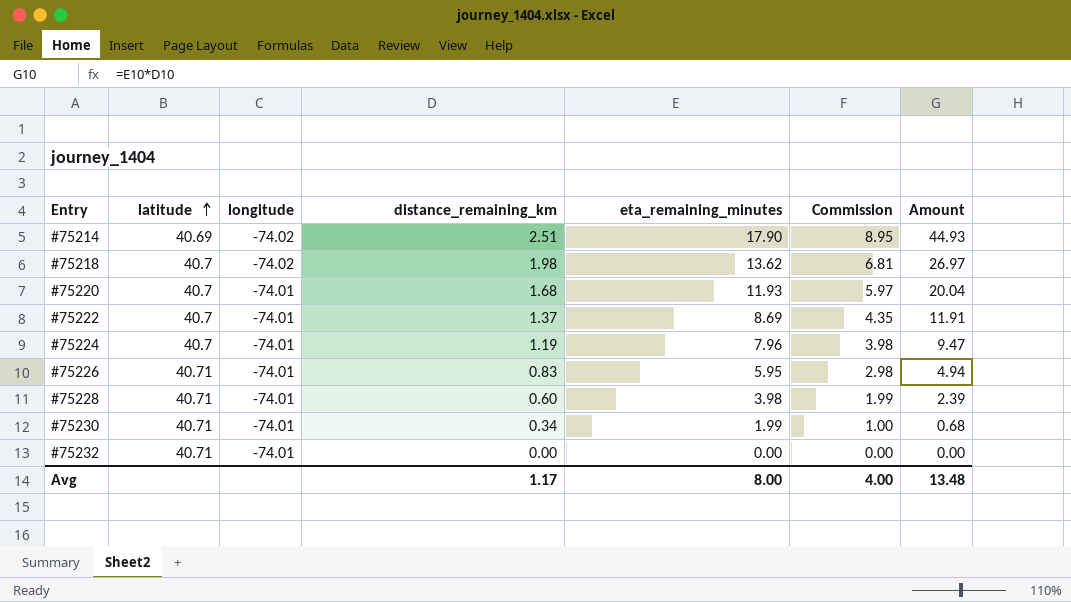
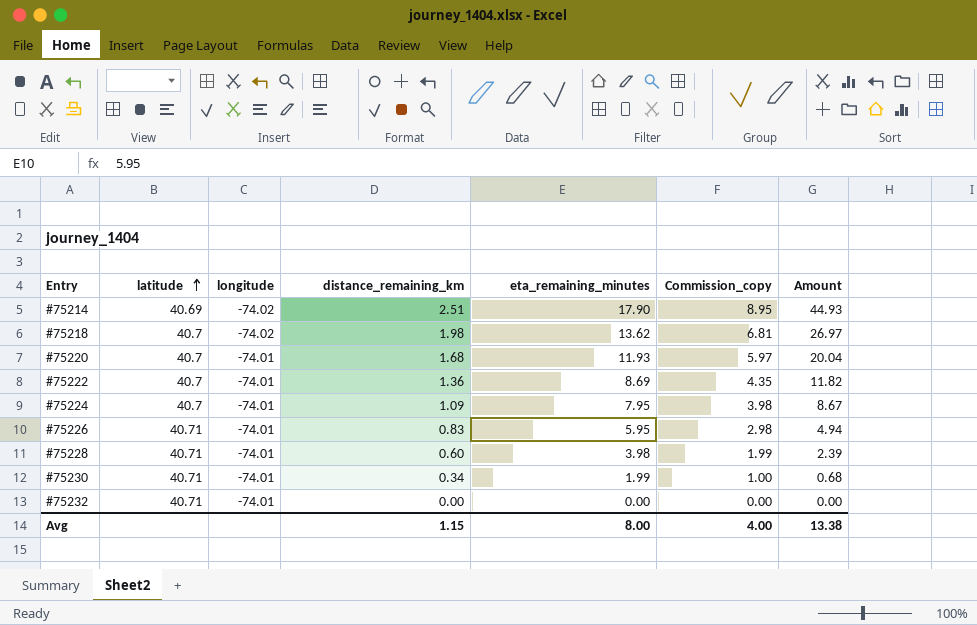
column name: Commission -> Commission_copy
#75222 | distance_remaining_km: 1.37 -> 1.36
#75222 | Amount: 11.91 -> 11.82
#75224 | distance_remaining_km: 1.19 -> 1.09
#75224 | eta_remaining_minutes: 7.96 -> 7.95
#75224 | Amount: 9.47 -> 8.67
Avg | distance_remaining_km: 1.17 -> 1.15
Avg | Amount: 13.48 -> 13.38

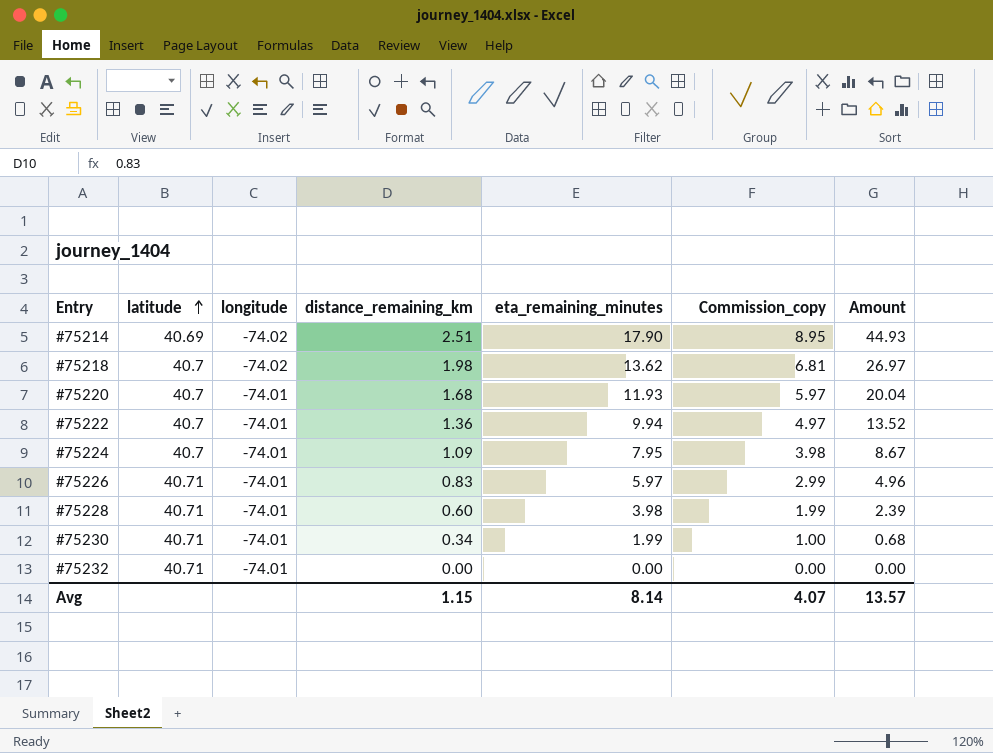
#75222 | eta_remaining_minutes: 8.69 -> 9.94
#75222 | Commission_copy: 4.35 -> 4.97
#75222 | Amount: 11.82 -> 13.52
#75226 | eta_remaining_minutes: 5.95 -> 5.97
#75226 | Commission_copy: 2.98 -> 2.99
#75226 | Amount: 4.94 -> 4.96
Avg | eta_remaining_minutes: 8.00 -> 8.14
Avg | Commission_copy: 4.00 -> 4.07
Avg | Amount: 13.38 -> 13.57

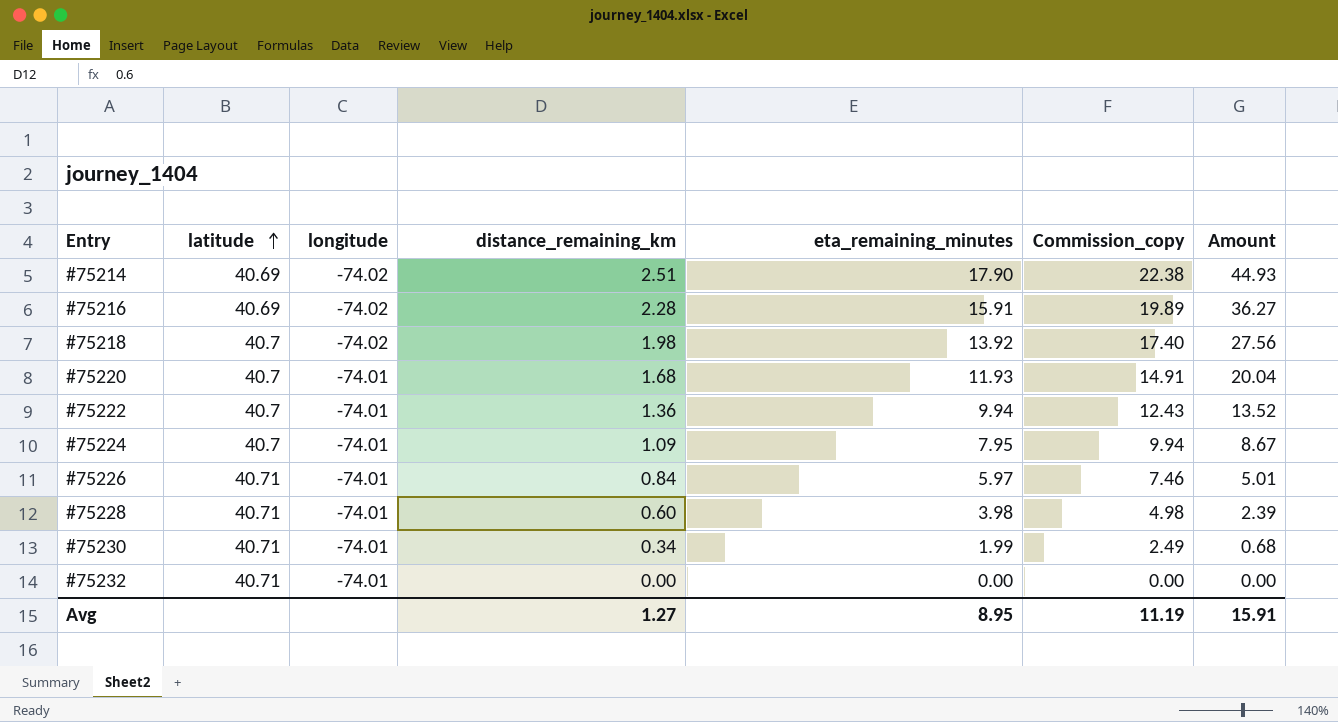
column Commission_copy | formula: [eta_remaining_minutes] * 0.5 -> [eta_remaining_minutes] * 1.25
row #75216: none -> 40.69 | -74.02 | 2.28 | 15.91 | 19.89 | 36.27
#75218 | eta_remaining_minutes: 13.62 -> 13.92
#75218 | Amount: 26.97 -> 27.56
#75226 | distance_remaining_km: 0.83 -> 0.84
#75226 | Amount: 4.96 -> 5.01
Avg | distance_remaining_km: 1.15 -> 1.27
Avg | eta_remaining_minutes: 8.14 -> 8.95
Avg | Commission_copy: 4.07 -> 11.19
Avg | Amount: 13.57 -> 15.91

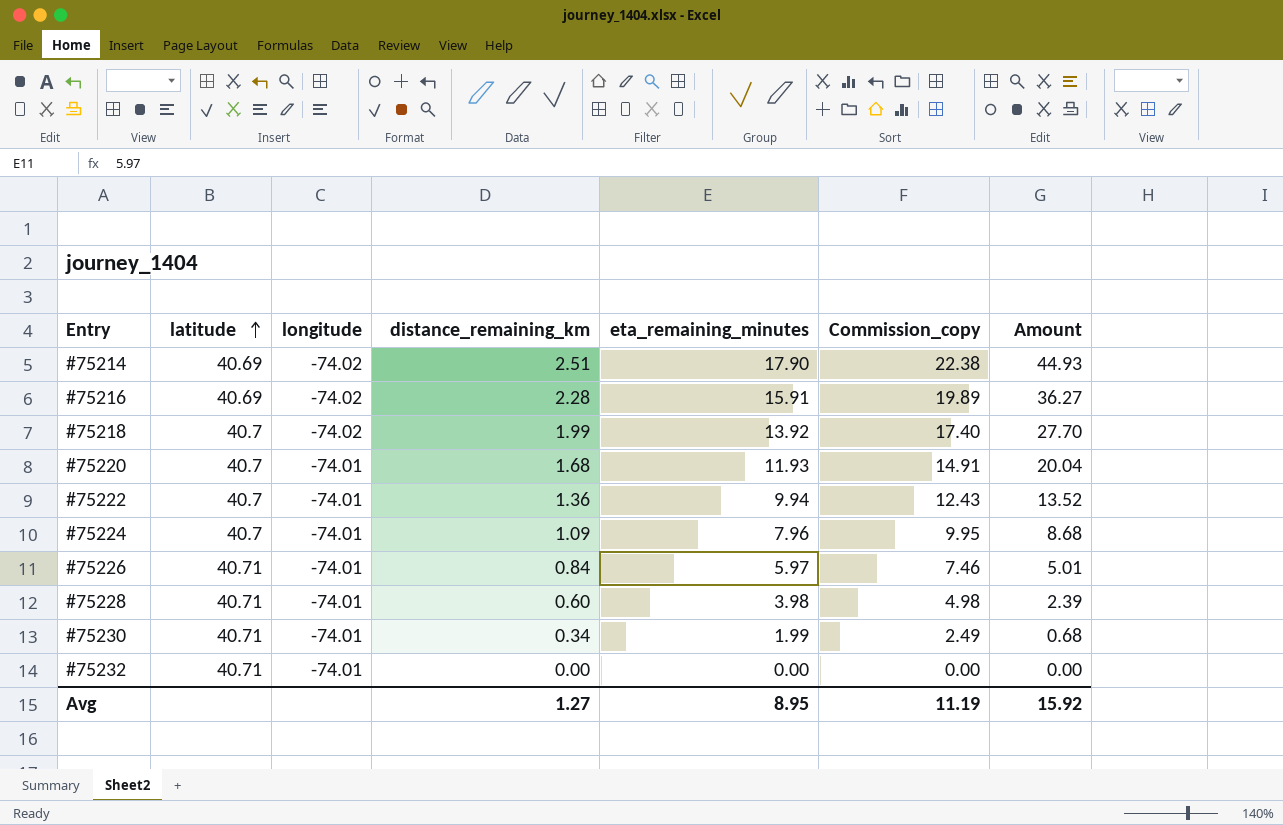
#75218 | distance_remaining_km: 1.98 -> 1.99
#75218 | Amount: 27.56 -> 27.70
#75224 | eta_remaining_minutes: 7.95 -> 7.96
#75224 | Commission_copy: 9.94 -> 9.95
#75224 | Amount: 8.67 -> 8.68
Avg | Amount: 15.91 -> 15.92

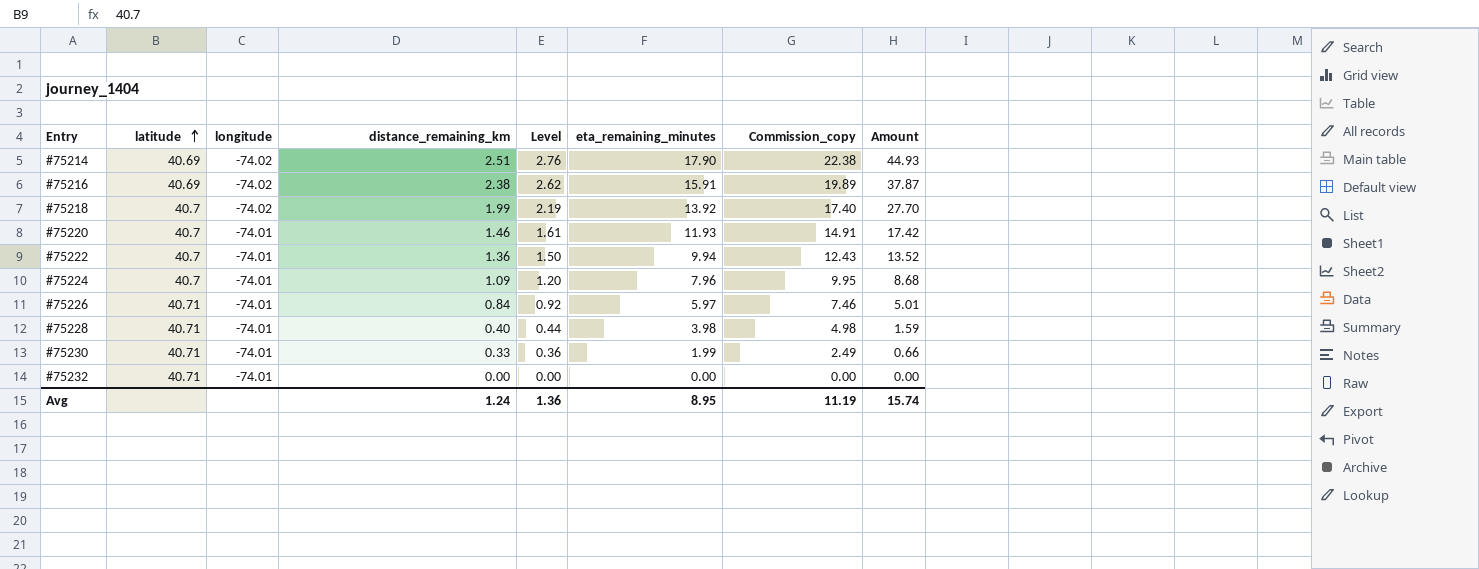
column Level | formula: none -> [distance_remaining_km] * 1.1
#75216 | distance_remaining_km: 2.28 -> 2.38
#75216 | Amount: 36.27 -> 37.87
#75220 | distance_remaining_km: 1.68 -> 1.46
#75220 | Amount: 20.04 -> 17.42
#75228 | distance_remaining_km: 0.60 -> 0.40
#75228 | Amount: 2.39 -> 1.59
#75230 | distance_remaining_km: 0.34 -> 0.33
#75230 | Amount: 0.68 -> 0.66
Avg | distance_remaining_km: 1.27 -> 1.24
Avg | Amount: 15.92 -> 15.74

